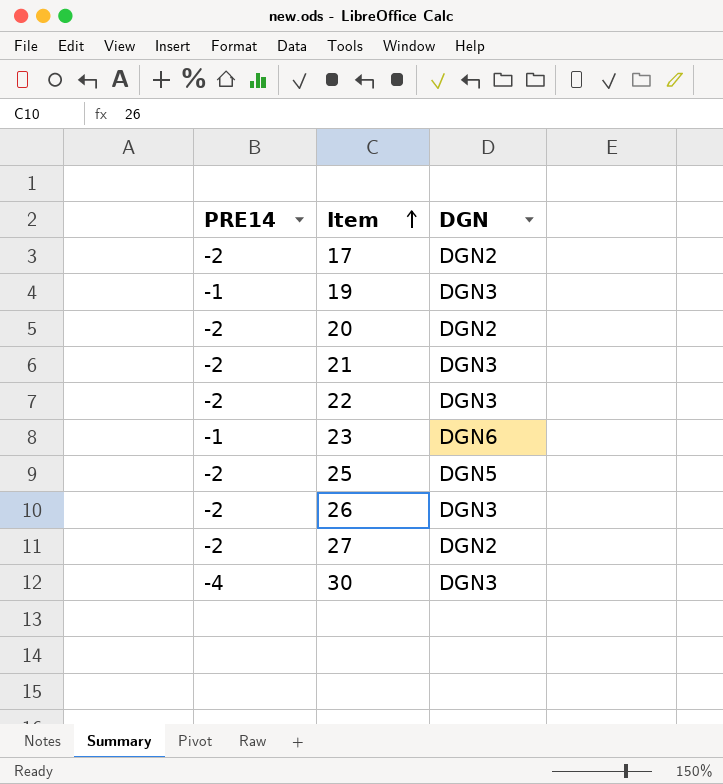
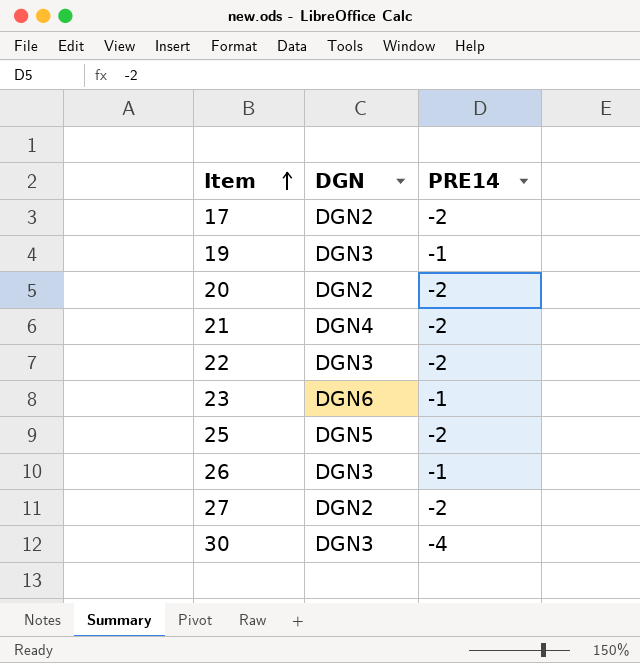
column PRE14 | position: 1 -> 3
21 | DGN: DGN3 -> DGN4
26 | PRE14: -2 -> -1

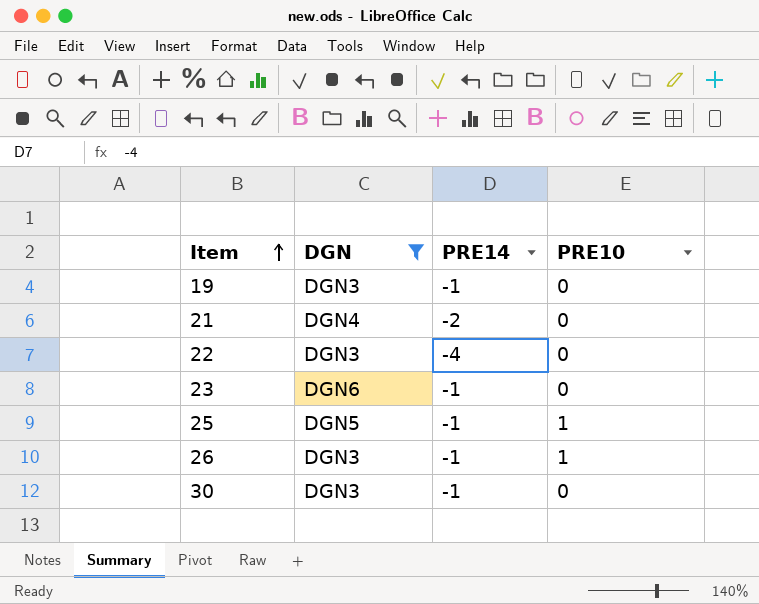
filter: none -> DGN != DGN2
column PRE10 | position: none -> 4
22 | PRE14: -2 -> -4
25 | PRE14: -2 -> -1
30 | PRE14: -4 -> -1

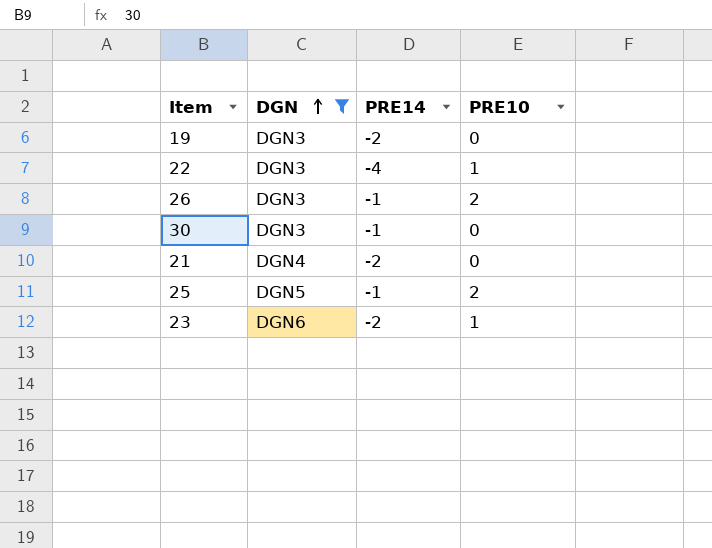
row order: Item ascending -> DGN ascending
19 | PRE14: -1 -> -2
22 | PRE10: 0 -> 1
26 | PRE10: 1 -> 2
25 | PRE10: 1 -> 2
23 | PRE14: -1 -> -2
23 | PRE10: 0 -> 1

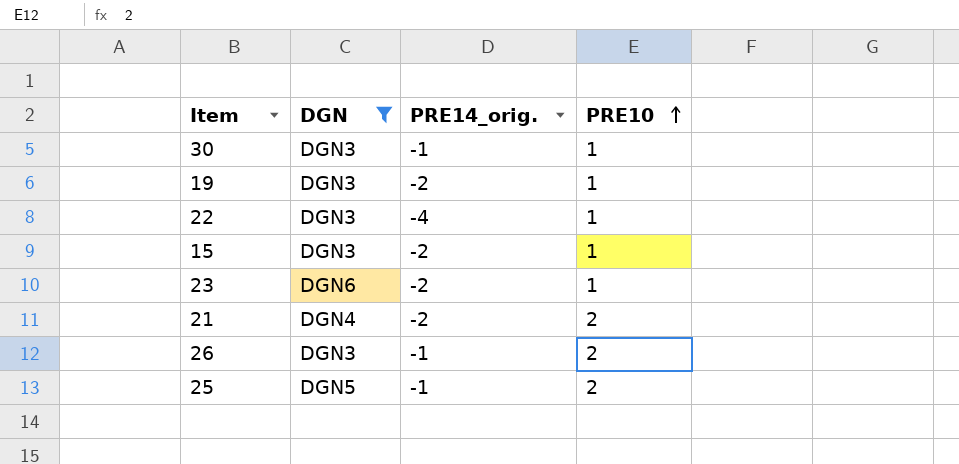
row order: DGN ascending -> PRE10 ascending
column name: PRE14 -> PRE14_orig.
30 | PRE10: 0 -> 1
19 | PRE10: 0 -> 1
row 15: none -> DGN3 | -2 | 1
21 | PRE10: 0 -> 2

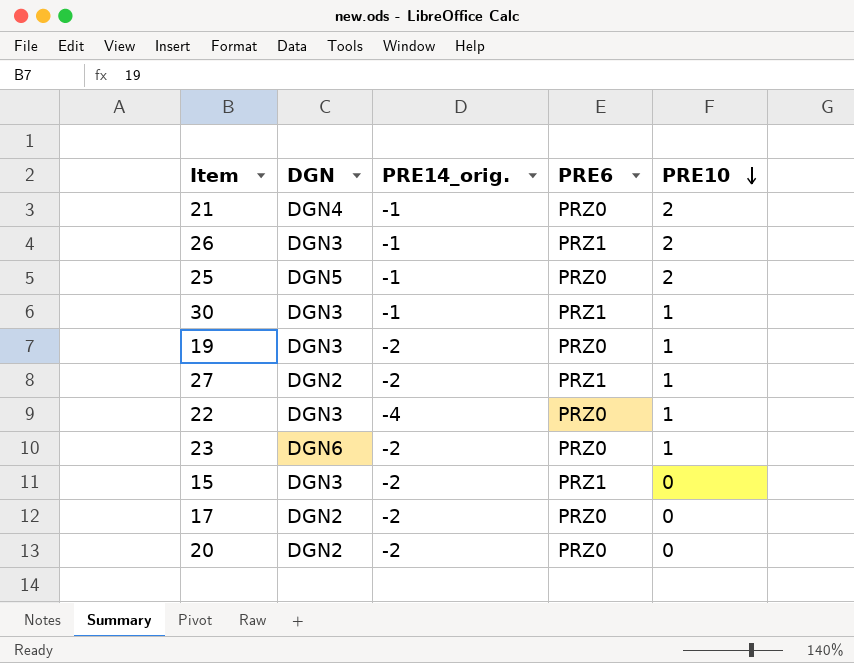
filter: DGN != DGN2 -> none
row order: PRE10 ascending -> PRE10 descending
column PRE6 | position: none -> 4
21 | PRE14_orig.: -2 -> -1
15 | PRE10: 1 -> 0

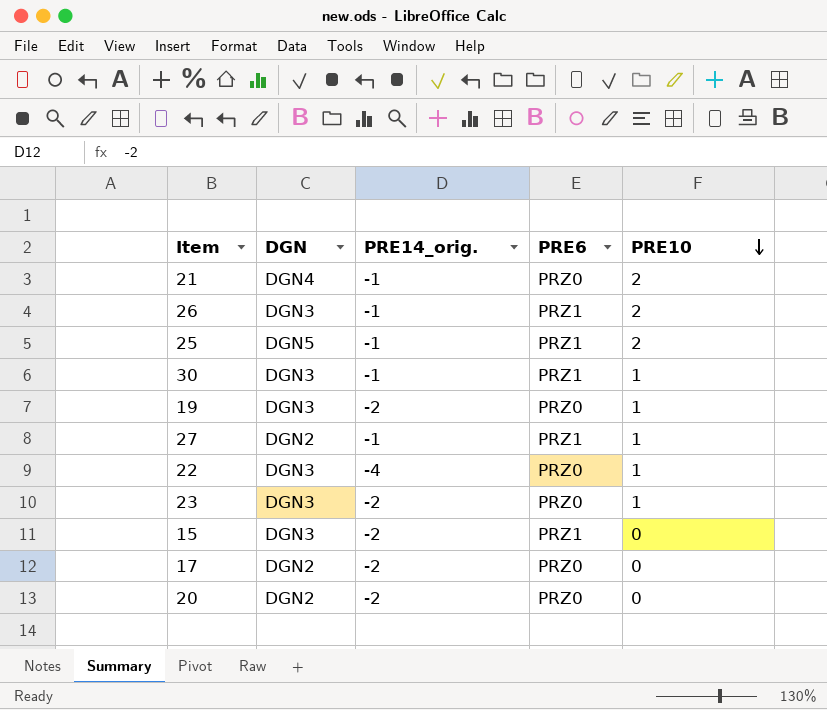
25 | PRE6: PRZ0 -> PRZ1
27 | PRE14_orig.: -2 -> -1
23 | DGN: DGN6 -> DGN3

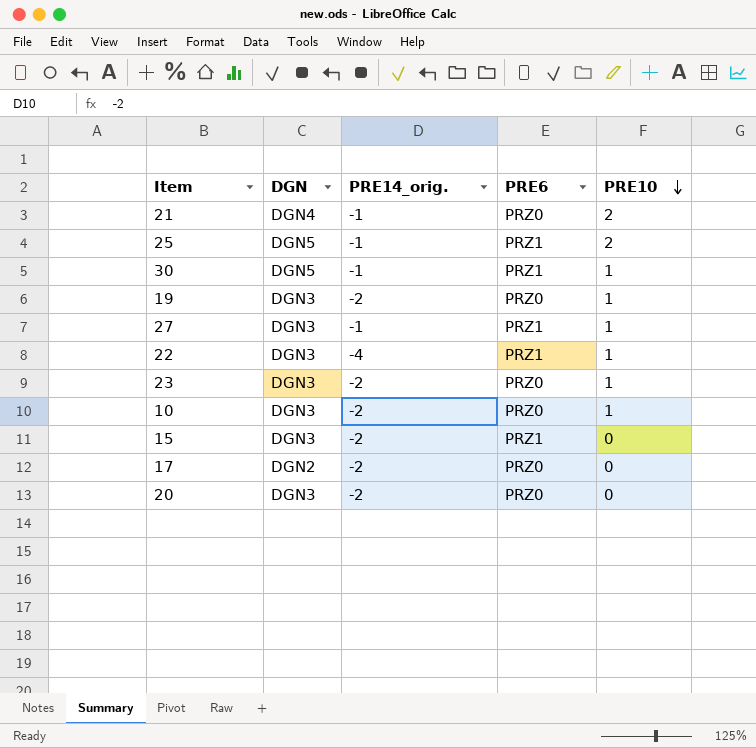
row 26: DGN3 | -1 | PRZ1 | 2 -> none
30 | DGN: DGN3 -> DGN5
27 | DGN: DGN2 -> DGN3
22 | PRE6: PRZ0 -> PRZ1
row 10: none -> DGN3 | -2 | PRZ0 | 1
20 | DGN: DGN2 -> DGN3

